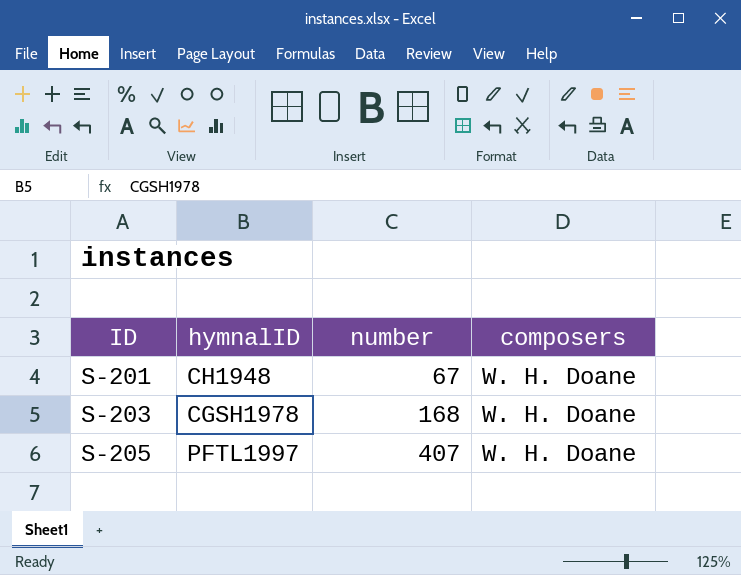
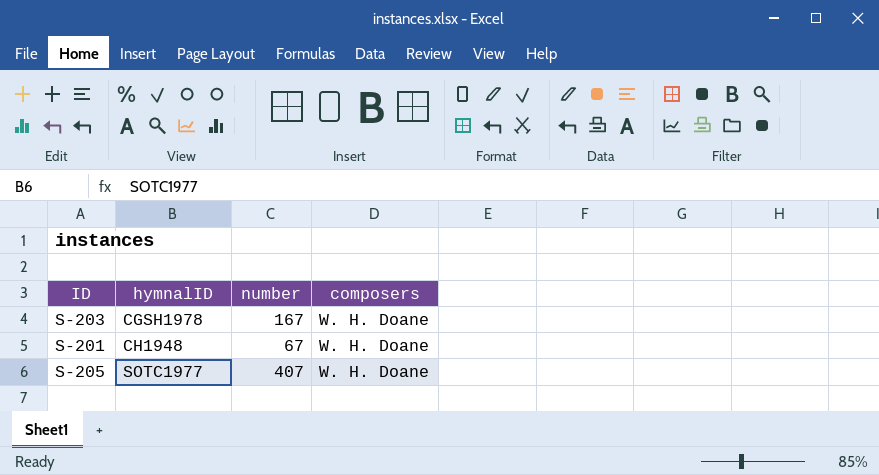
row order: ID ascending -> hymnalID ascending
S-203 | number: 168 -> 167
S-205 | hymnalID: PFTL1997 -> SOTC1977

